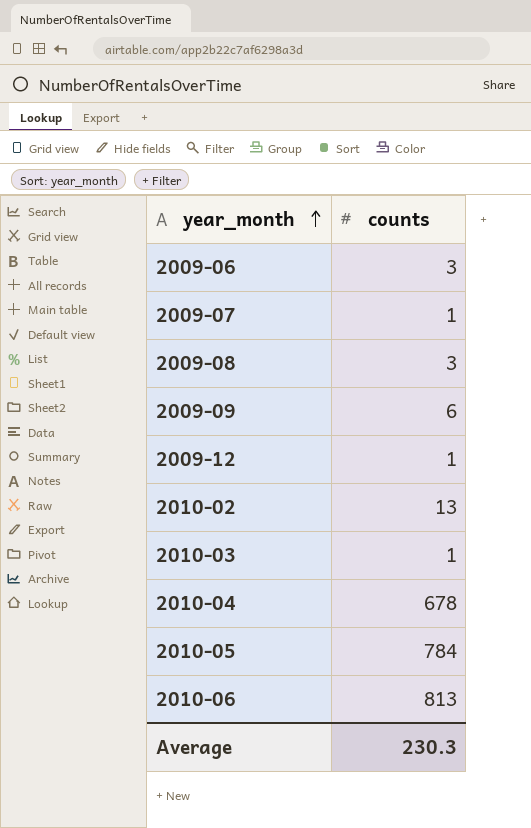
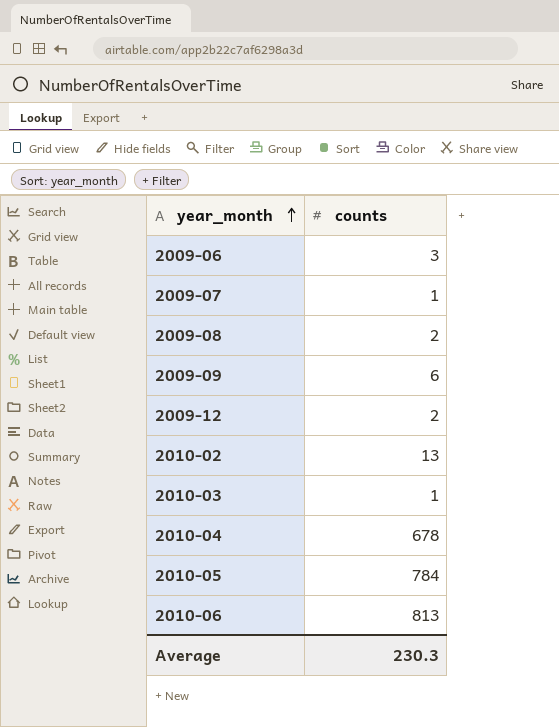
2009-08 | counts: 3 -> 2
2009-12 | counts: 1 -> 2

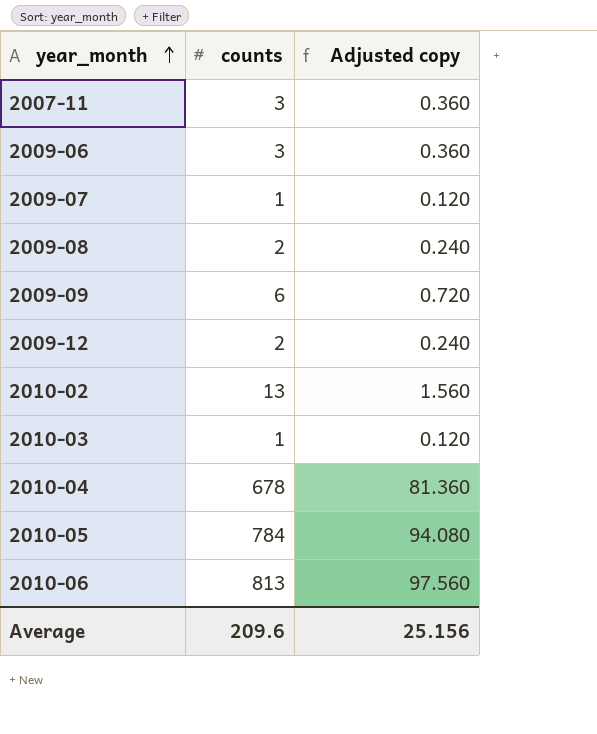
column Adjusted copy | formula: none -> [counts] * 0.12
row 2007-11: none -> 3 | 0.360
Average | counts: 230.3 -> 209.6

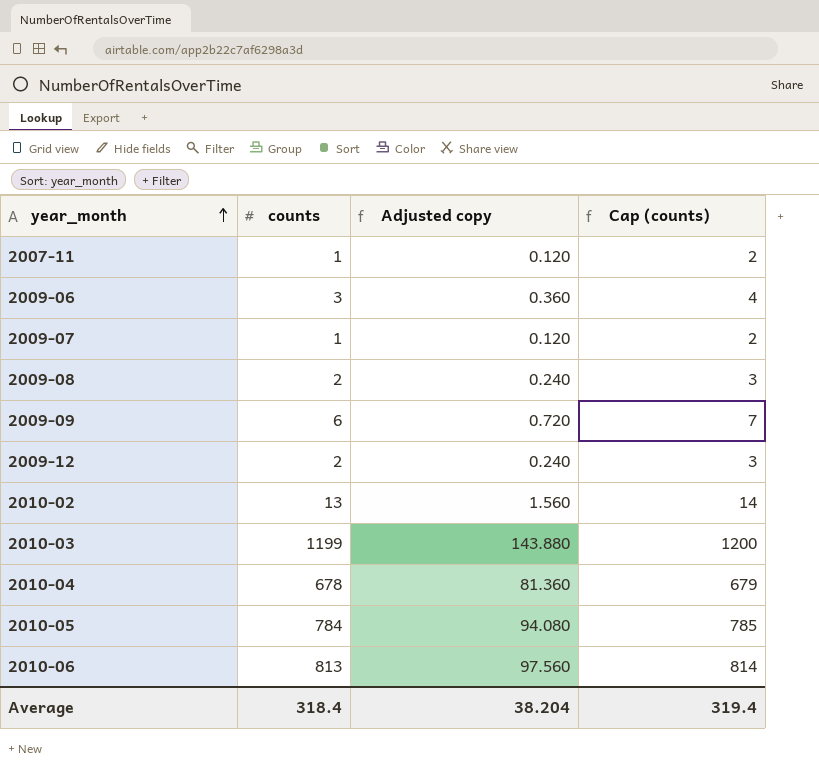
column Cap (counts) | formula: none -> [counts] + 1
2007-11 | counts: 3 -> 1
2007-11 | Adjusted copy: 0.360 -> 0.120
2010-03 | counts: 1 -> 1199
2010-03 | Adjusted copy: 0.120 -> 143.880
Average | counts: 209.6 -> 318.4
Average | Adjusted copy: 25.156 -> 38.204

